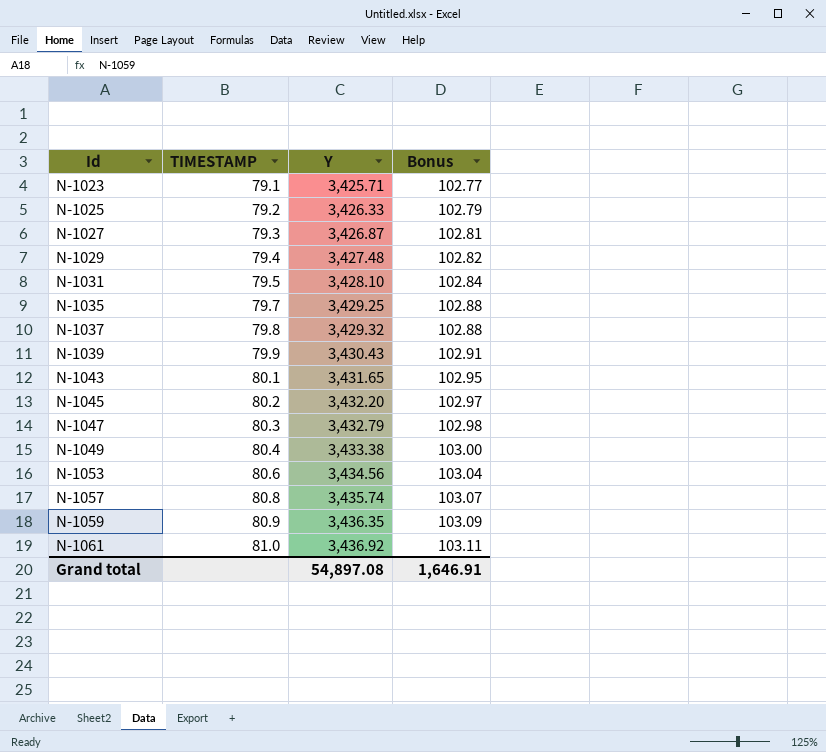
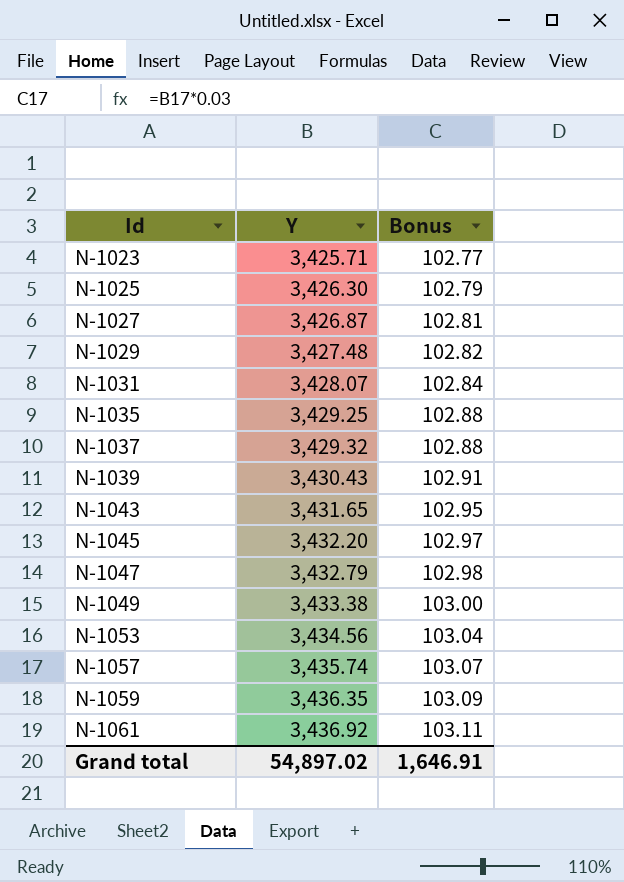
column TIMESTAMP | position: 2 -> none
N-1025 | Y: 3,426.33 -> 3,426.30
N-1031 | Y: 3,428.10 -> 3,428.07
Grand total | Y: 54,897.08 -> 54,897.02

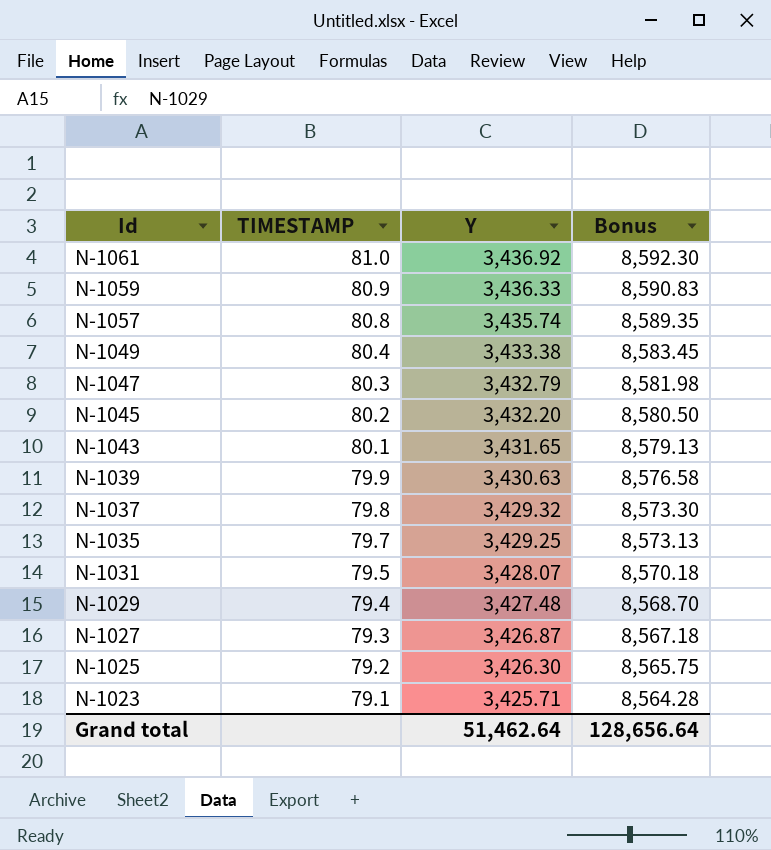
row order: Id ascending -> Id descending
column TIMESTAMP | position: none -> 2
column Bonus | formula: [Y] * 0.03 -> [Y] * 2.5
row N-1053: 3,434.56 | 103.04 -> none
N-1059 | Y: 3,436.35 -> 3,436.33
N-1039 | Y: 3,430.43 -> 3,430.63
Grand total | Y: 54,897.02 -> 51,462.64
Grand total | Bonus: 1,646.91 -> 128,656.64

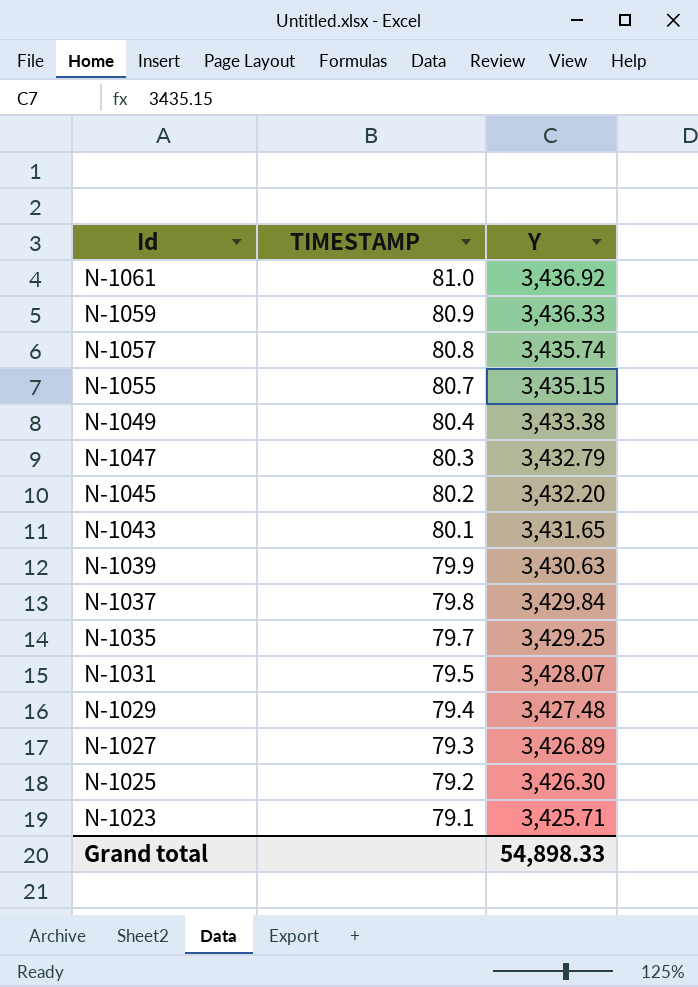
column Bonus | formula: [Y] * 2.5 -> none
row N-1055: none -> 80.7 | 3,435.15
N-1037 | Y: 3,429.32 -> 3,429.84
N-1027 | Y: 3,426.87 -> 3,426.89
Grand total | Y: 51,462.64 -> 54,898.33

